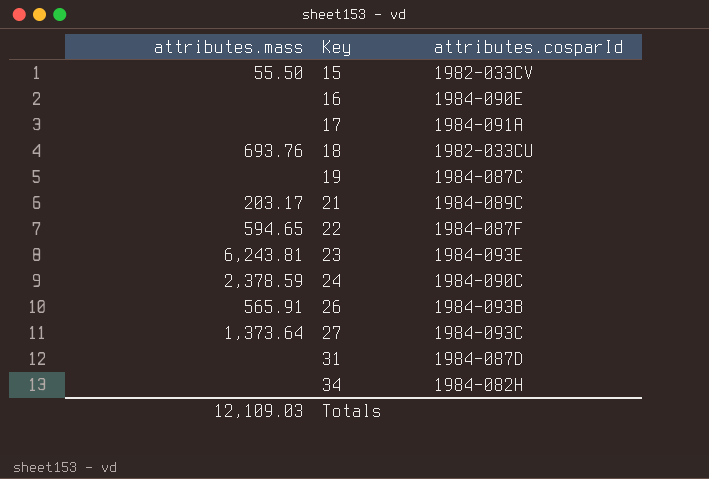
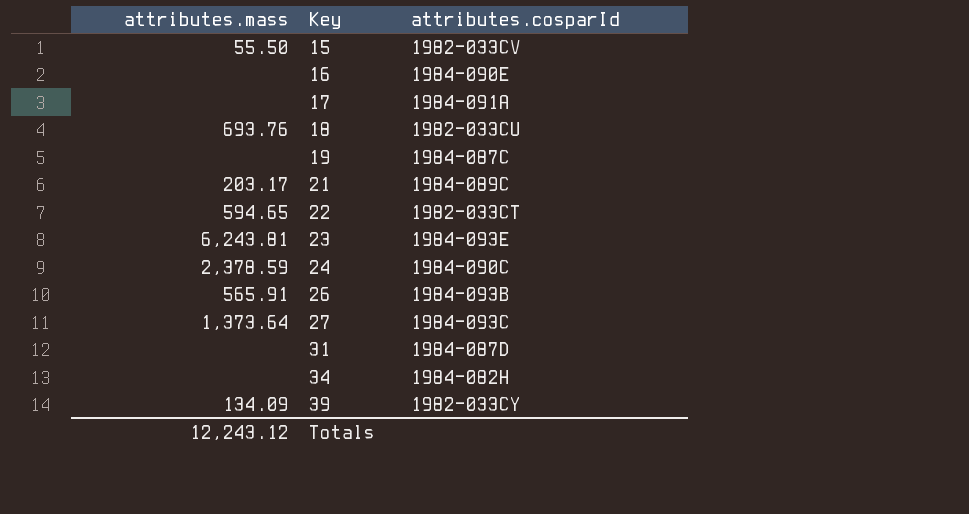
22 | attributes.cosparId: 1984-087F -> 1982-033CT
row 39: none -> 134.09 | 1982-033CY
Totals | attributes.mass: 12,109.03 -> 12,243.12

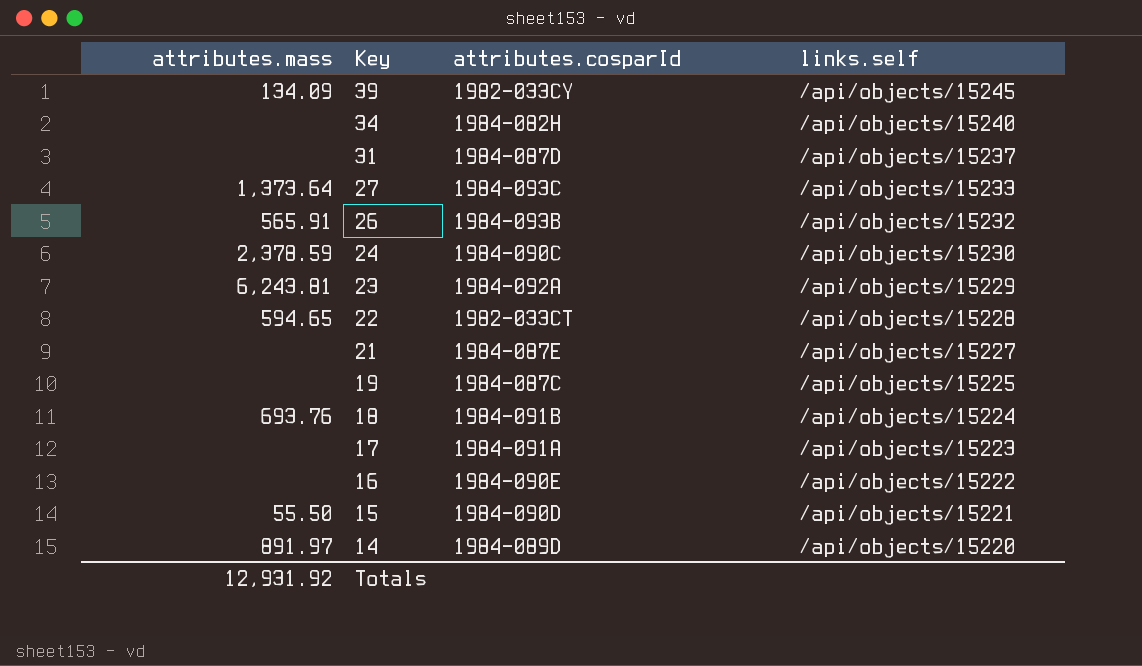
row order: Key ascending -> Key descending
column links.self | position: none -> 4
23 | attributes.cosparId: 1984-093E -> 1984-092A
21 | attributes.mass: 203.17 -> none
21 | attributes.cosparId: 1984-089C -> 1984-087E
18 | attributes.cosparId: 1982-033CU -> 1984-091B
15 | attributes.cosparId: 1982-033CV -> 1984-090D
row 14: none -> 891.97 | 1984-089D | /api/objects/15220
Totals | attributes.mass: 12,243.12 -> 12,931.92

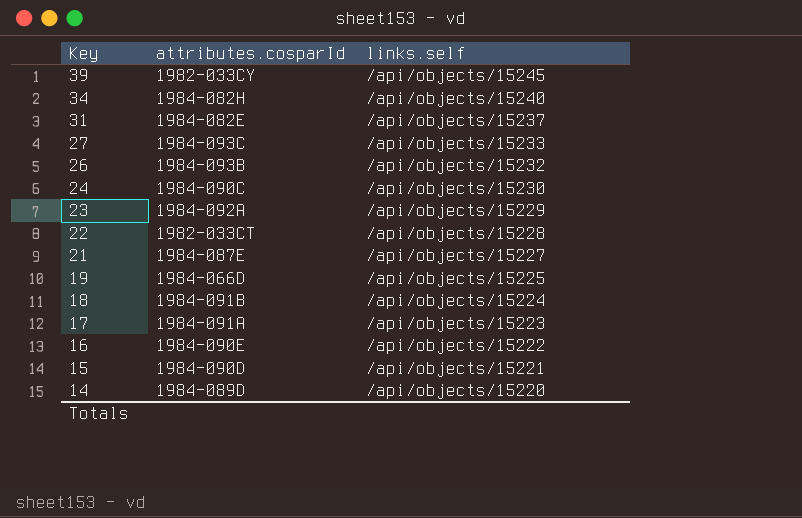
column attributes.mass | position: 1 -> none
31 | attributes.cosparId: 1984-087D -> 1984-082E
19 | attributes.cosparId: 1984-087C -> 1984-066D

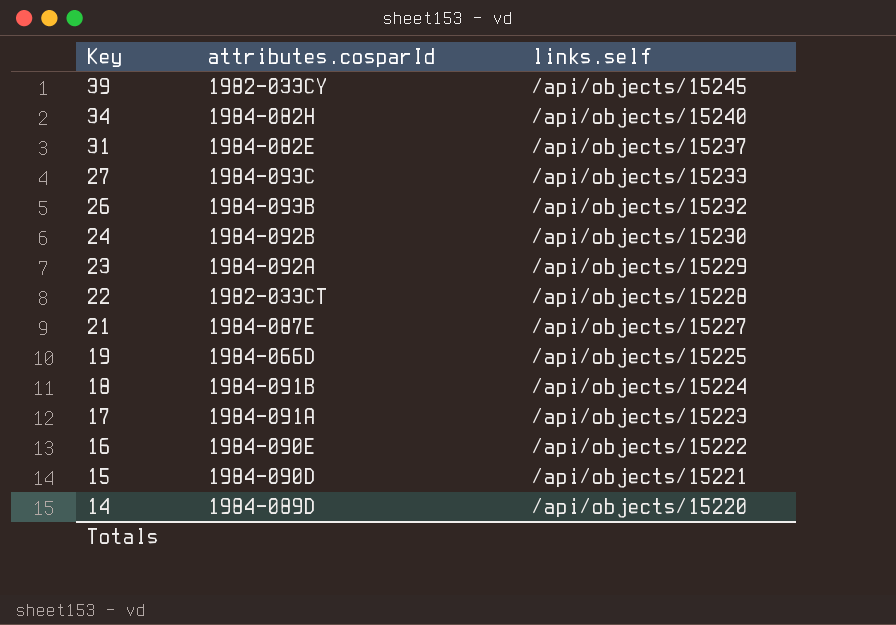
24 | attributes.cosparId: 1984-090C -> 1984-092B

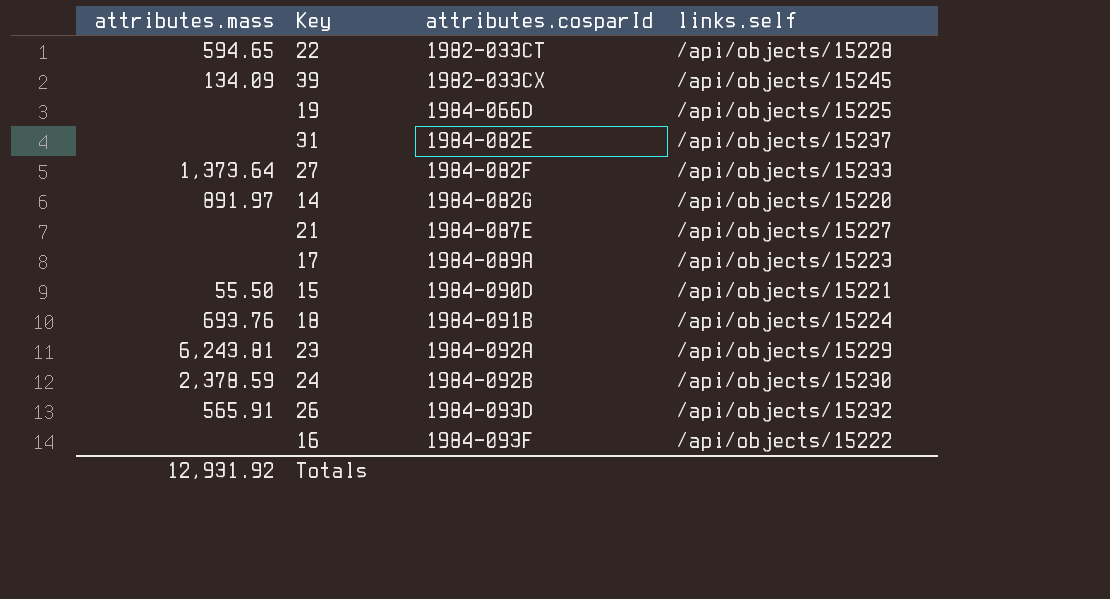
row order: Key descending -> attributes.cosparId ascending
column attributes.mass | position: none -> 1
row 34: 1984-082H | /api/objects/15240 -> none
39 | attributes.cosparId: 1982-033CY -> 1982-033CX
27 | attributes.cosparId: 1984-093C -> 1984-082F
14 | attributes.cosparId: 1984-089D -> 1984-082G
17 | attributes.cosparId: 1984-091A -> 1984-089A
26 | attributes.cosparId: 1984-093B -> 1984-093D
16 | attributes.cosparId: 1984-090E -> 1984-093F

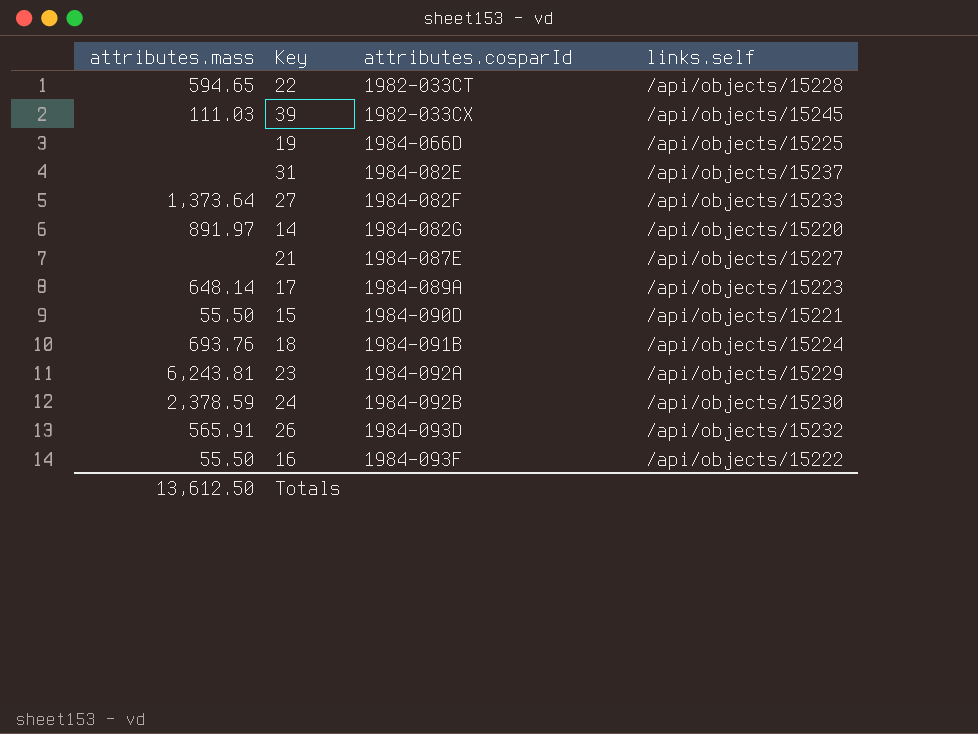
39 | attributes.mass: 134.09 -> 111.03
17 | attributes.mass: none -> 648.14
16 | attributes.mass: none -> 55.50
Totals | attributes.mass: 12,931.92 -> 13,612.50

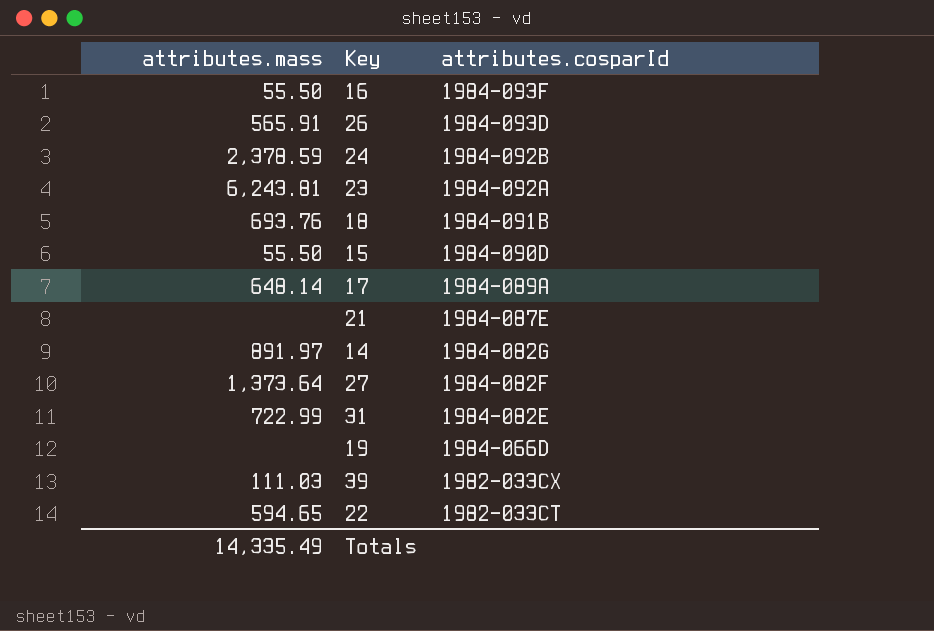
row order: attributes.cosparId ascending -> attributes.cosparId descending
column links.self | position: 4 -> none
31 | attributes.mass: none -> 722.99
Totals | attributes.mass: 13,612.50 -> 14,335.49

